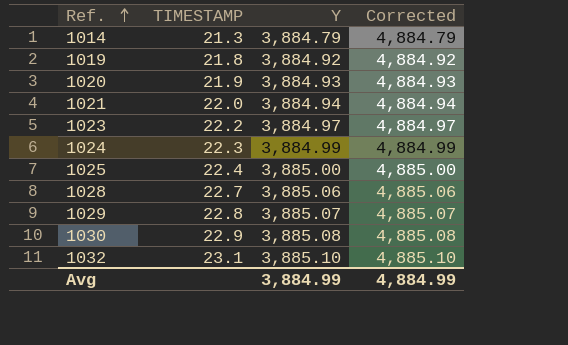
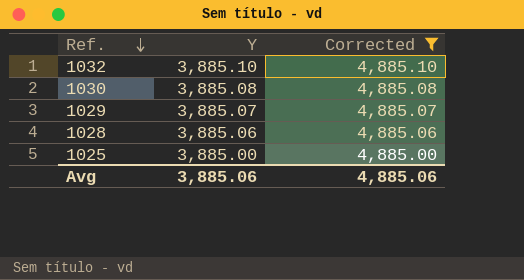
filter: none -> Corrected >= 4,885.00
row order: Ref. ascending -> Ref. descending
column TIMESTAMP | position: 2 -> none
Avg | Y: 3,884.99 -> 3,885.06
Avg | Corrected: 4,884.99 -> 4,885.06

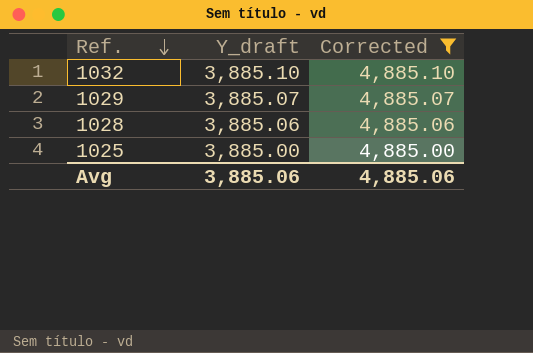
column name: Y -> Y_draft
row 1030: 3,885.08 | 4,885.08 -> none

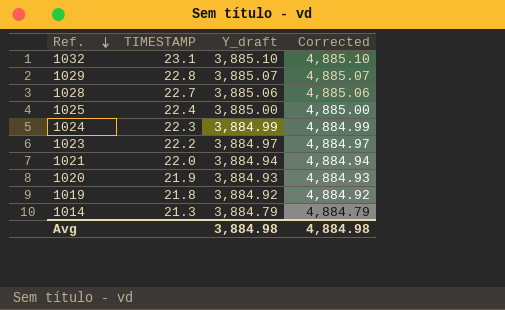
filter: Corrected >= 4,885.00 -> none
column TIMESTAMP | position: none -> 2
Avg | Y_draft: 3,885.06 -> 3,884.98
Avg | Corrected: 4,885.06 -> 4,884.98

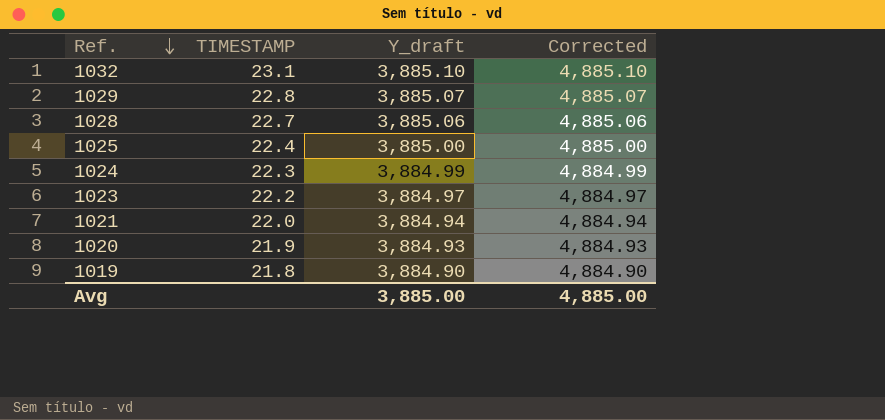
row 1014: 21.3 | 3,884.79 | 4,884.79 -> none
1019 | Y_draft: 3,884.92 -> 3,884.90
1019 | Corrected: 4,884.92 -> 4,884.90
Avg | Y_draft: 3,884.98 -> 3,885.00
Avg | Corrected: 4,884.98 -> 4,885.00

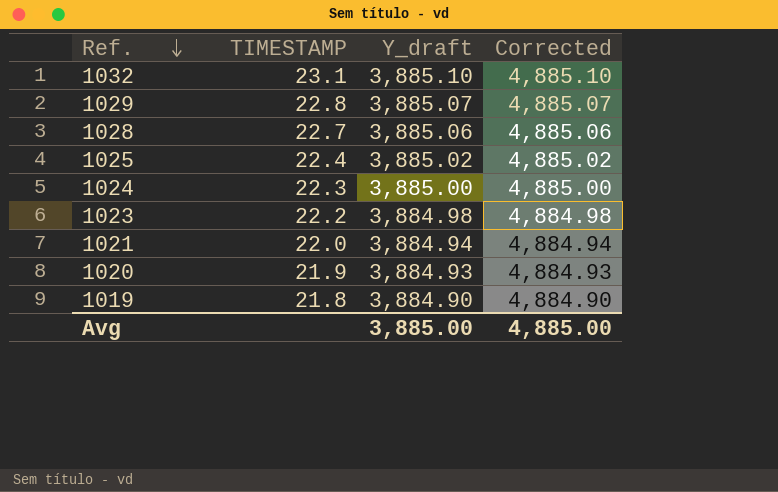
1025 | Y_draft: 3,885.00 -> 3,885.02
1025 | Corrected: 4,885.00 -> 4,885.02
1024 | Y_draft: 3,884.99 -> 3,885.00
1024 | Corrected: 4,884.99 -> 4,885.00
1023 | Y_draft: 3,884.97 -> 3,884.98
1023 | Corrected: 4,884.97 -> 4,884.98

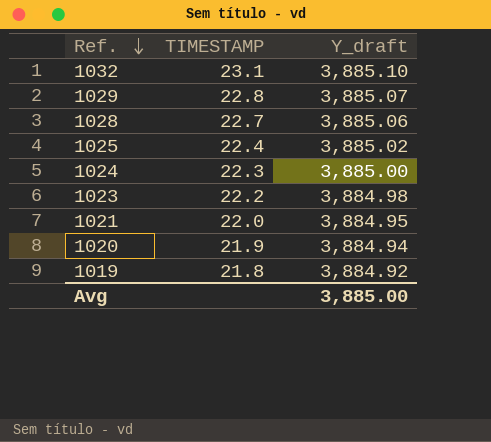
column Corrected | formula: [Y_draft] + 1000 -> none
1021 | Y_draft: 3,884.94 -> 3,884.95
1020 | Y_draft: 3,884.93 -> 3,884.94
1019 | Y_draft: 3,884.90 -> 3,884.92

